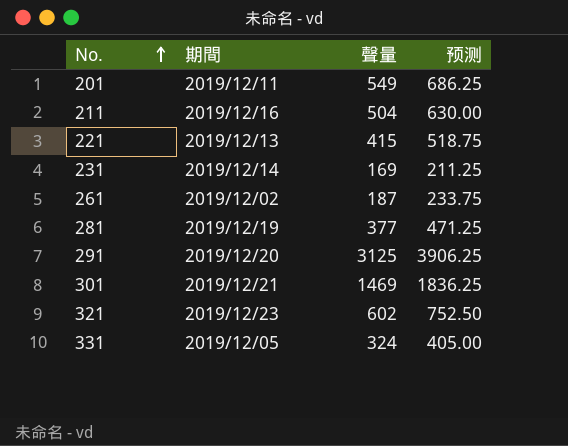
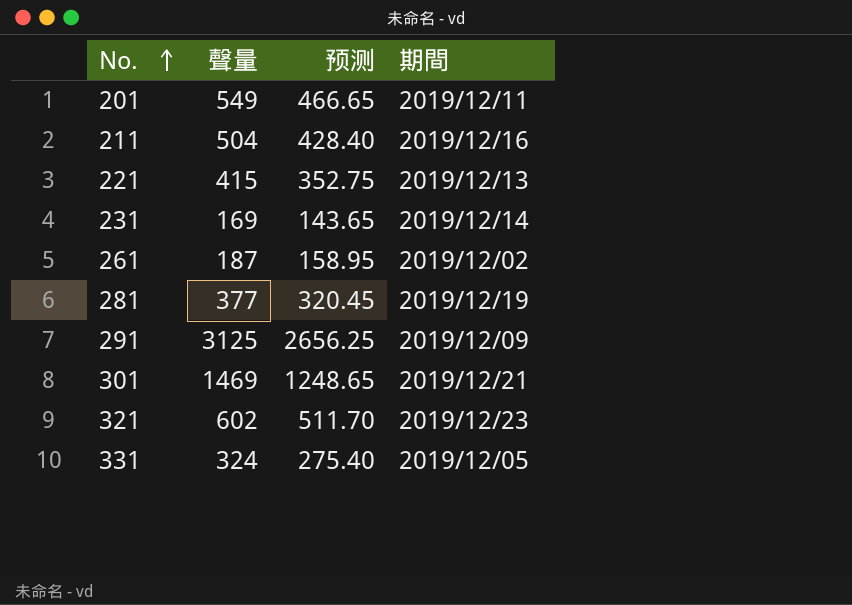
column 预测 | formula: [聲量] * 1.25 -> [聲量] * 0.85
column 期間 | position: 2 -> 4
291 | 期間: 2019/12/20 -> 2019/12/09

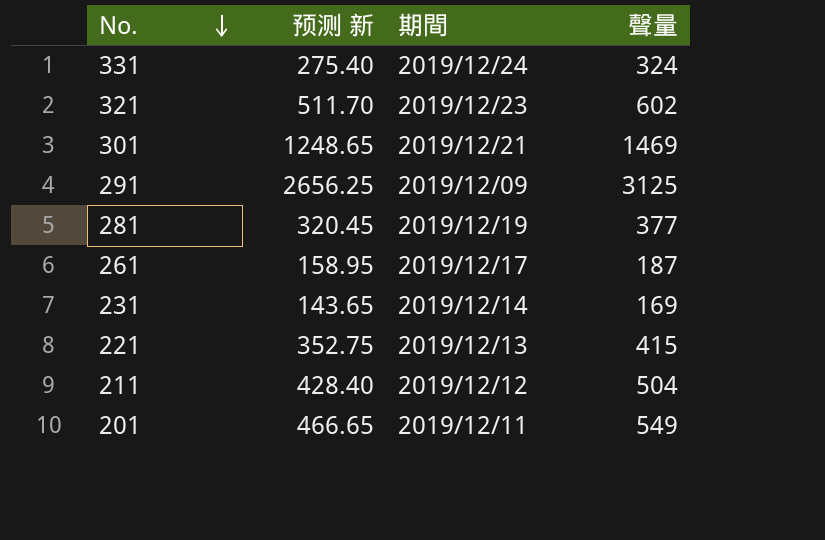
row order: No. ascending -> No. descending
column name: 预测 -> 预测 新
column 聲量 | position: 2 -> 4
331 | 期間: 2019/12/05 -> 2019/12/24
261 | 期間: 2019/12/02 -> 2019/12/17
211 | 期間: 2019/12/16 -> 2019/12/12

